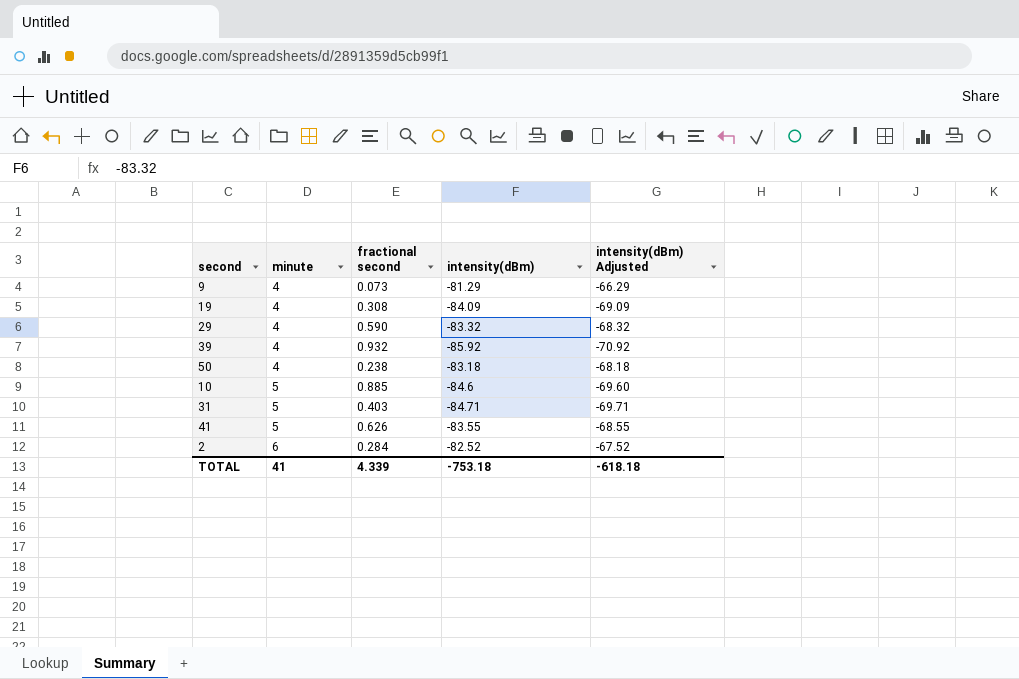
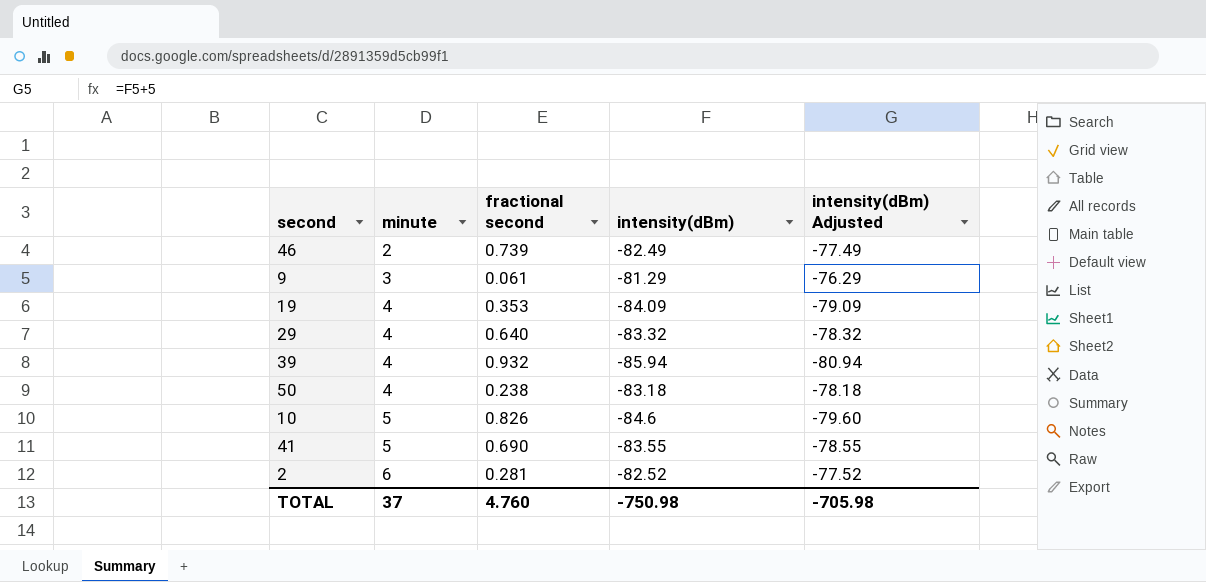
column intensity(dBm) Adjusted | formula: [intensity(dBm)] + 15 -> [intensity(dBm)] + 5
row 31: 5 | 0.403 | -84.71 | -69.71 -> none
row 46: none -> 2 | 0.739 | -82.49 | -77.49
9 | minute: 4 -> 3
9 | fractional second: 0.073 -> 0.061
19 | fractional second: 0.308 -> 0.353
29 | fractional second: 0.590 -> 0.640
39 | intensity(dBm): -85.92 -> -85.94
10 | fractional second: 0.885 -> 0.826
41 | fractional second: 0.626 -> 0.690
2 | fractional second: 0.284 -> 0.281
TOTAL | minute: 41 -> 37
TOTAL | fractional second: 4.339 -> 4.760
TOTAL | intensity(dBm): -753.18 -> -750.98
TOTAL | intensity(dBm) Adjusted: -618.18 -> -705.98

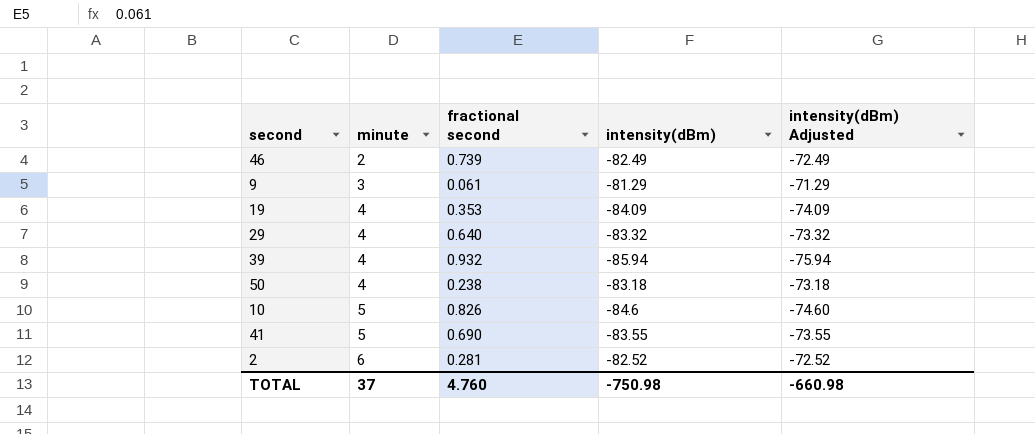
column intensity(dBm) Adjusted | formula: [intensity(dBm)] + 5 -> [intensity(dBm)] + 10
TOTAL | intensity(dBm) Adjusted: -705.98 -> -660.98

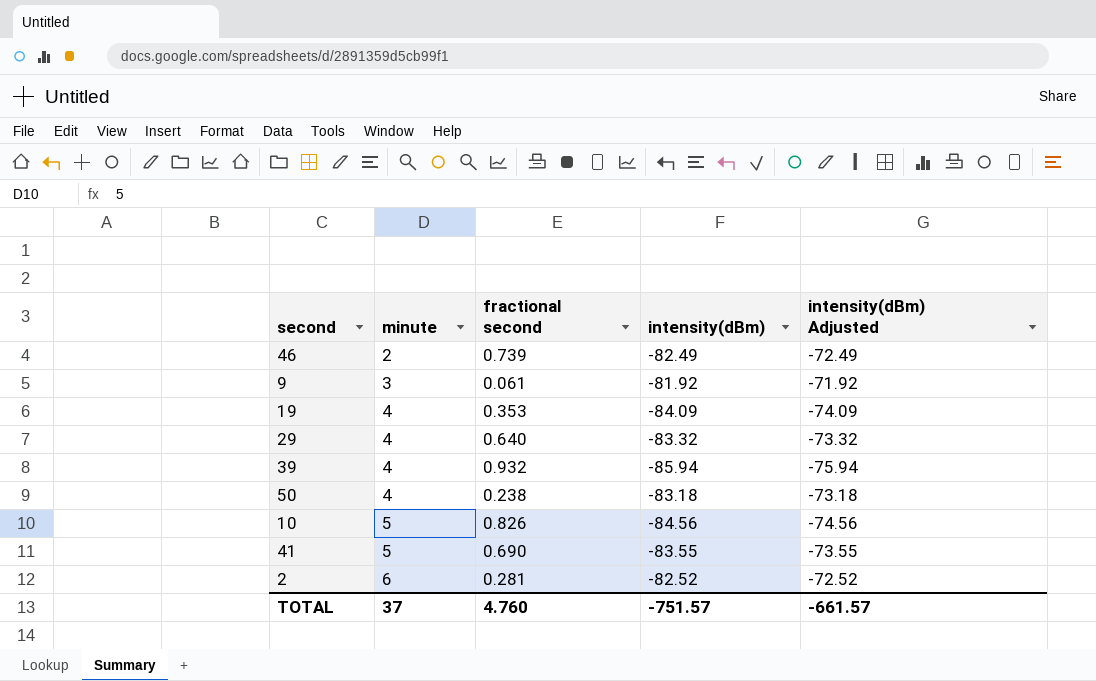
9 | intensity(dBm): -81.29 -> -81.92
9 | intensity(dBm) Adjusted: -71.29 -> -71.92
10 | intensity(dBm): -84.6 -> -84.56
10 | intensity(dBm) Adjusted: -74.60 -> -74.56
TOTAL | intensity(dBm): -750.98 -> -751.57
TOTAL | intensity(dBm) Adjusted: -660.98 -> -661.57

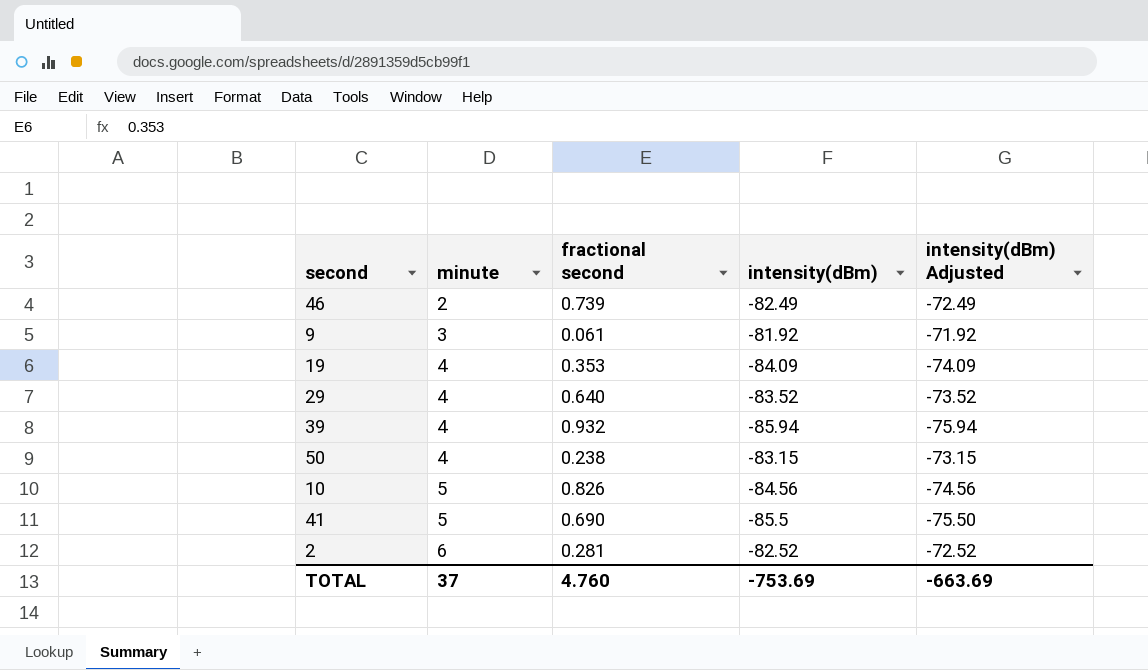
29 | intensity(dBm): -83.32 -> -83.52
29 | intensity(dBm) Adjusted: -73.32 -> -73.52
50 | intensity(dBm): -83.18 -> -83.15
50 | intensity(dBm) Adjusted: -73.18 -> -73.15
41 | intensity(dBm): -83.55 -> -85.5
41 | intensity(dBm) Adjusted: -73.55 -> -75.50
TOTAL | intensity(dBm): -751.57 -> -753.69
TOTAL | intensity(dBm) Adjusted: -661.57 -> -663.69

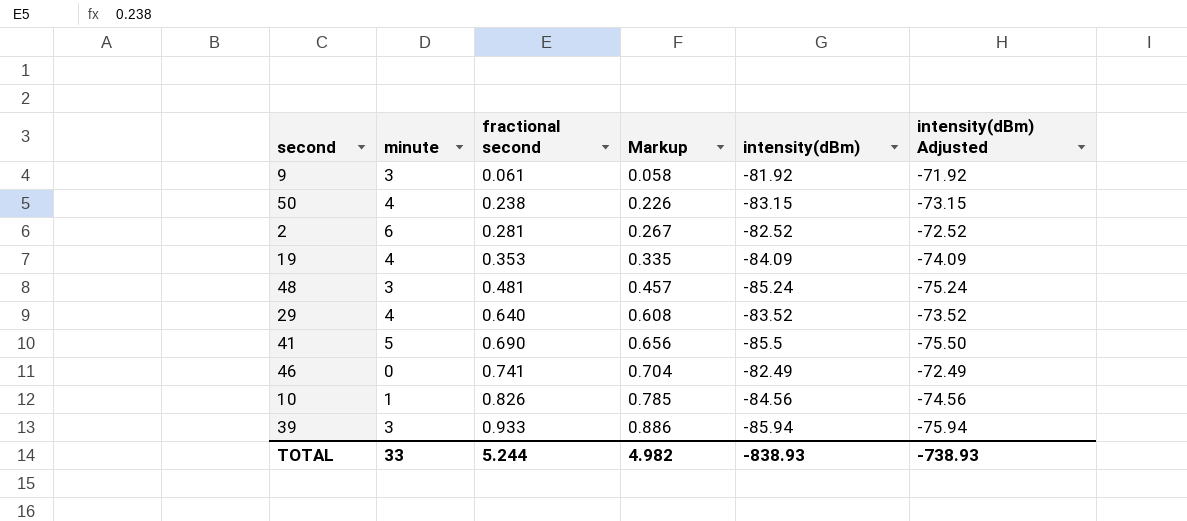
row order: minute ascending -> fractional second ascending
column Markup | formula: none -> [fractional second] * 0.95
row 48: none -> 3 | 0.481 | 0.457 | -85.24 | -75.24
46 | minute: 2 -> 0
46 | fractional second: 0.739 -> 0.741
10 | minute: 5 -> 1
39 | minute: 4 -> 3
39 | fractional second: 0.932 -> 0.933
TOTAL | minute: 37 -> 33
TOTAL | fractional second: 4.760 -> 5.244
TOTAL | intensity(dBm): -753.69 -> -838.93
TOTAL | intensity(dBm) Adjusted: -663.69 -> -738.93

